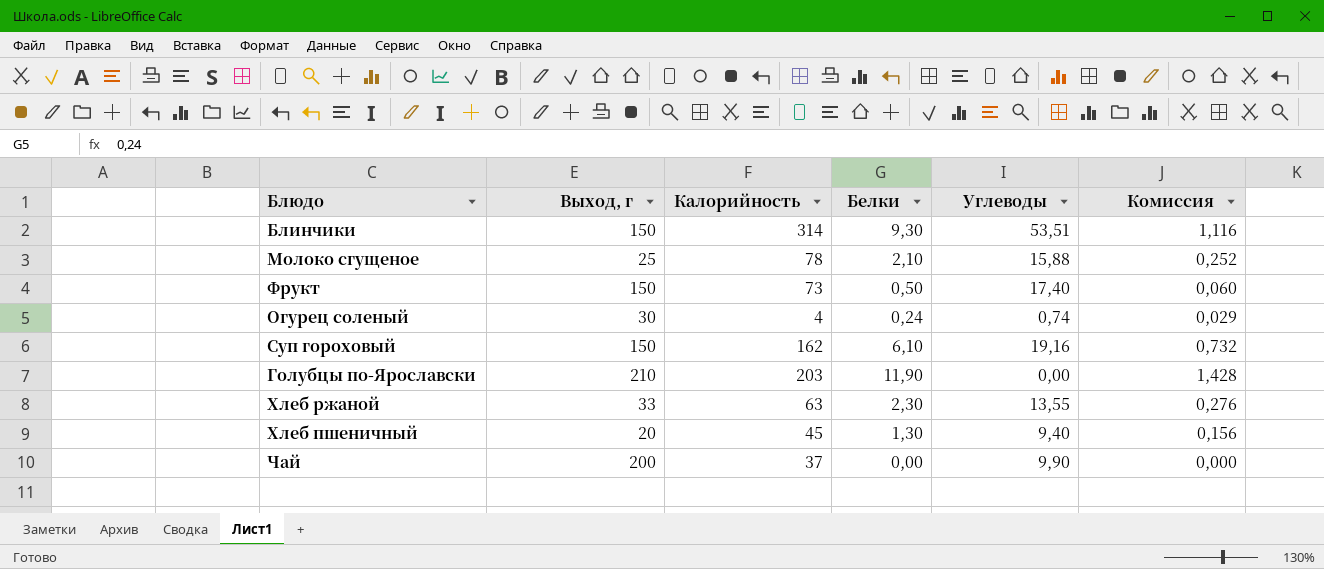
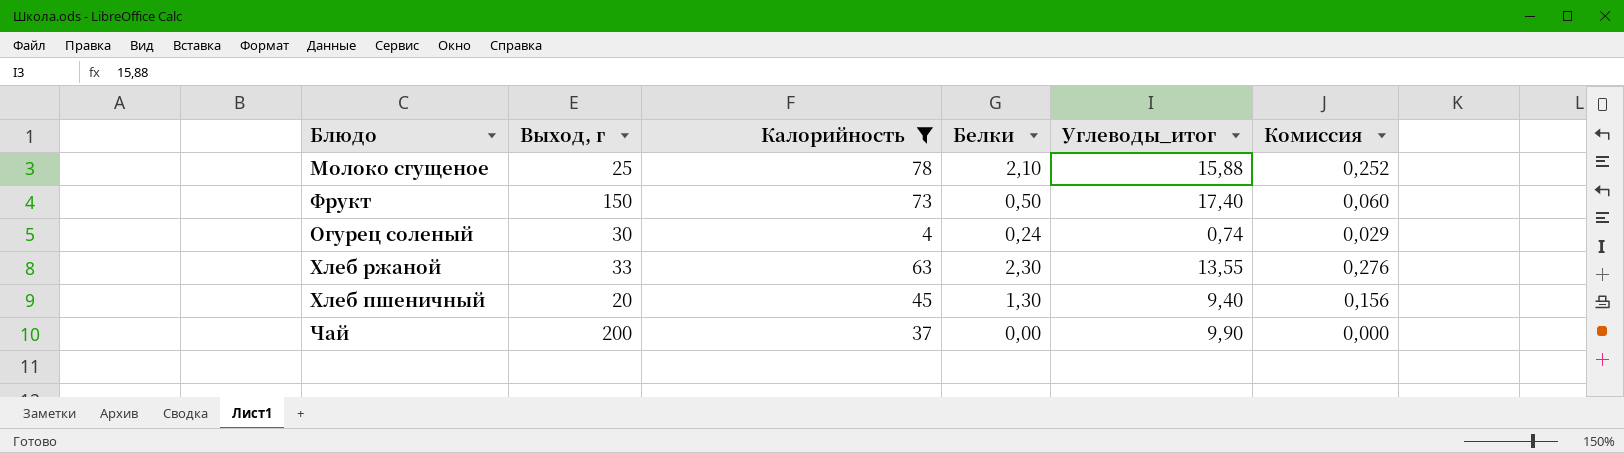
filter: none -> Калорийность <= 78
column name: Углеводы -> Углеводы_итог

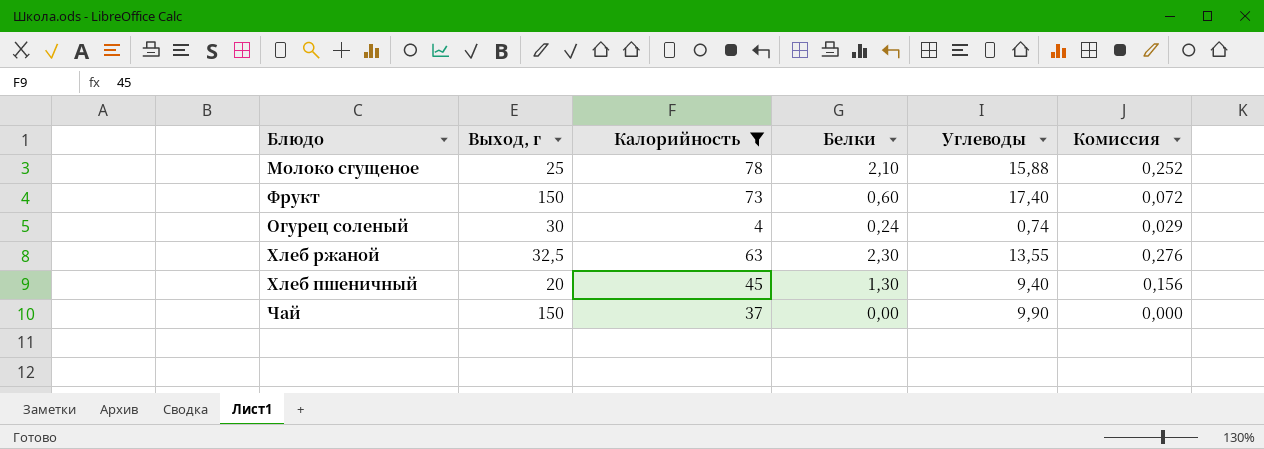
column name: Углеводы_итог -> Углеводы
Фрукт | Белки: 0,50 -> 0,60
Фрукт | Комиссия: 0,060 -> 0,072
Хлеб ржаной | Выход, г: 33 -> 32,5
Чай | Выход, г: 200 -> 150

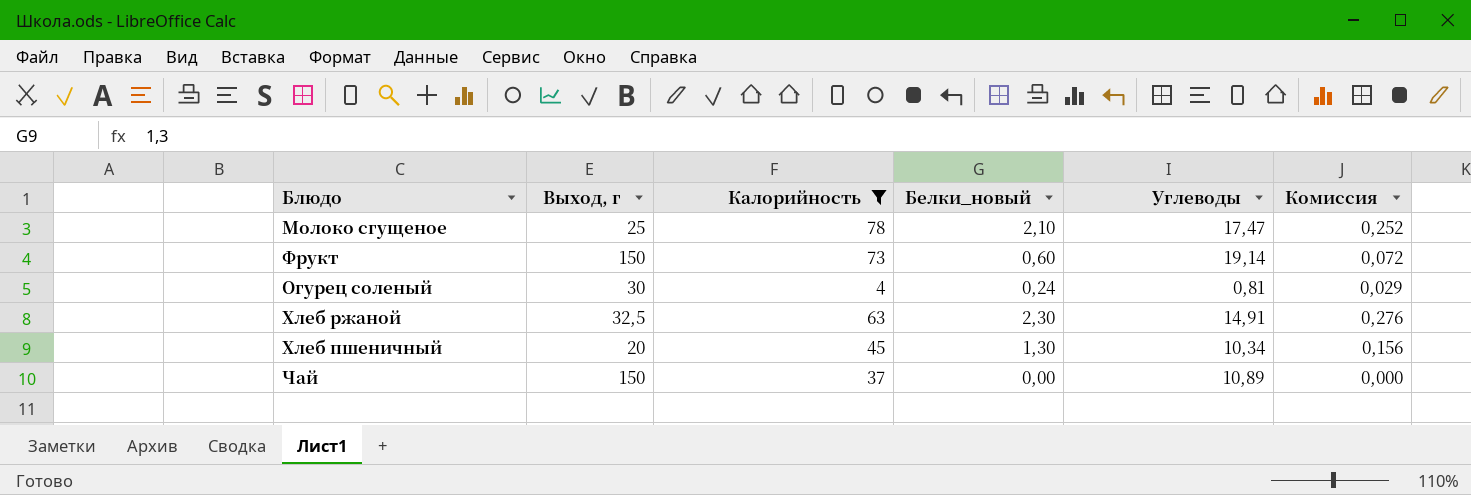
column name: Белки -> Белки_новый
Молоко сгущеное | Углеводы: 15,88 -> 17,47
Фрукт | Углеводы: 17,40 -> 19,14
Огурец соленый | Углеводы: 0,74 -> 0,81
Хлеб ржаной | Углеводы: 13,55 -> 14,91
Хлеб пшеничный | Углеводы: 9,40 -> 10,34
Чай | Углеводы: 9,90 -> 10,89

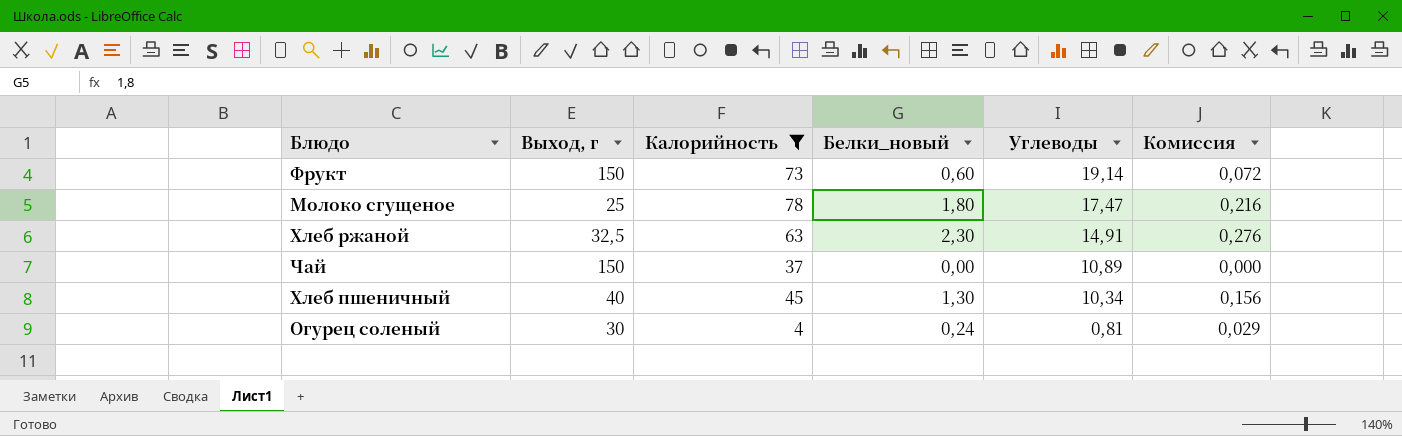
row order: none -> Углеводы descending
Молоко сгущеное | Белки_новый: 2,10 -> 1,80
Молоко сгущеное | Комиссия: 0,252 -> 0,216
Хлеб пшеничный | Выход, г: 20 -> 40

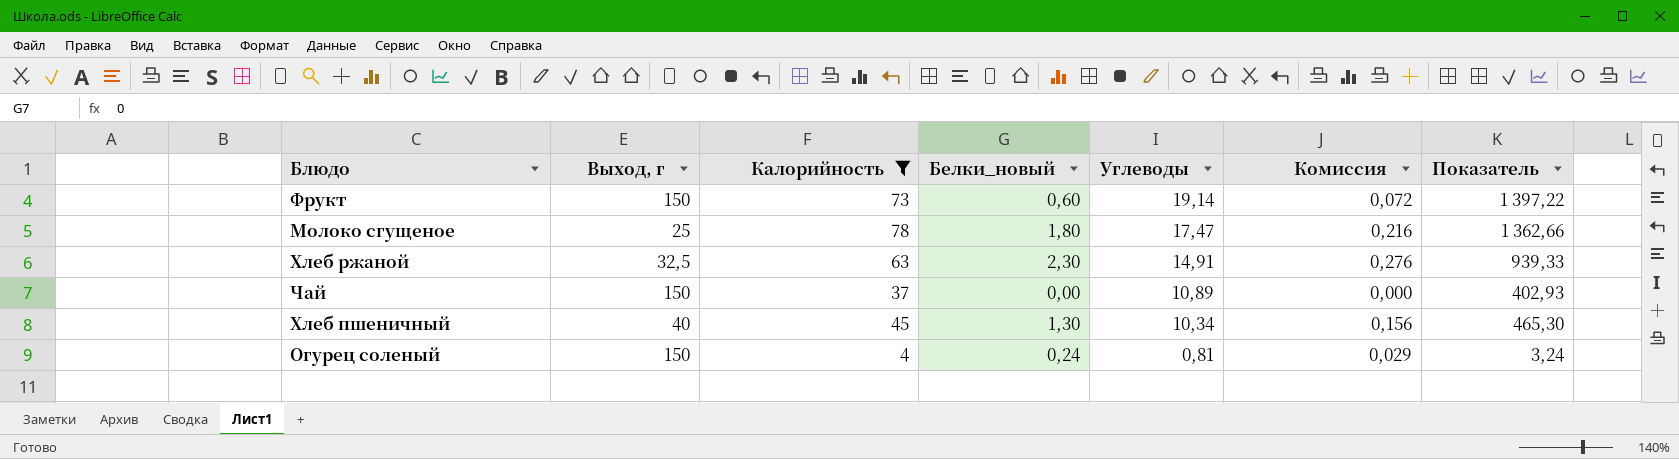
column Показатель | formula: none -> [Калорийность] * [Углеводы]
Огурец соленый | Выход, г: 30 -> 150

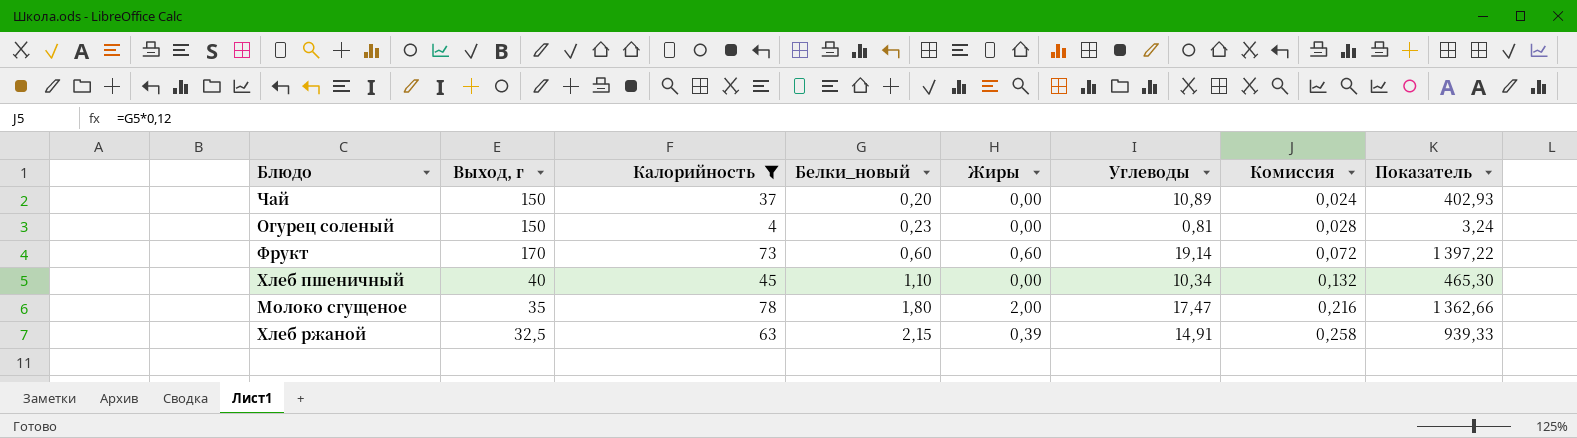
row order: Углеводы descending -> Белки_новый ascending
column Жиры | position: none -> 5
Чай | Белки_новый: 0,00 -> 0,20
Чай | Комиссия: 0,000 -> 0,024
Огурец соленый | Белки_новый: 0,24 -> 0,23
Огурец соленый | Комиссия: 0,029 -> 0,028
Фрукт | Выход, г: 150 -> 170
Хлеб пшеничный | Белки_новый: 1,30 -> 1,10
Хлеб пшеничный | Комиссия: 0,156 -> 0,132
Молоко сгущеное | Выход, г: 25 -> 35
Хлеб ржаной | Белки_новый: 2,30 -> 2,15
Хлеб ржаной | Комиссия: 0,276 -> 0,258

